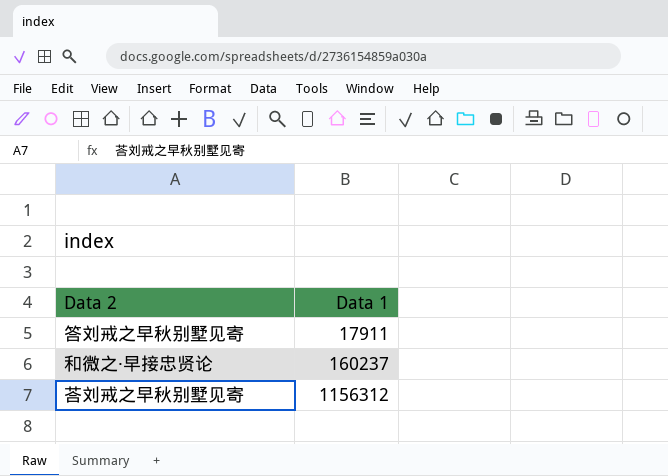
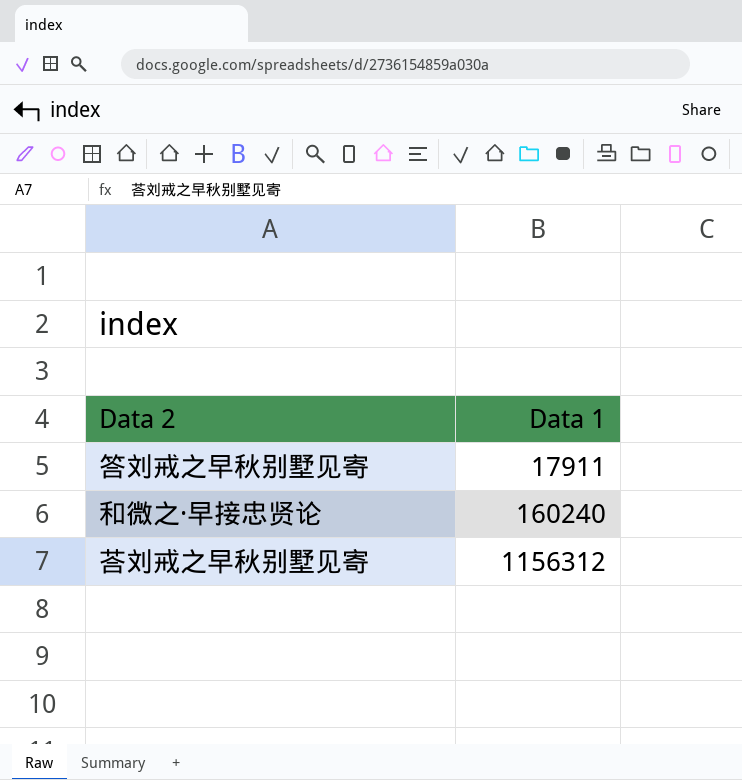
和微之·早接忠贤论 | Data 1: 160237 -> 160240

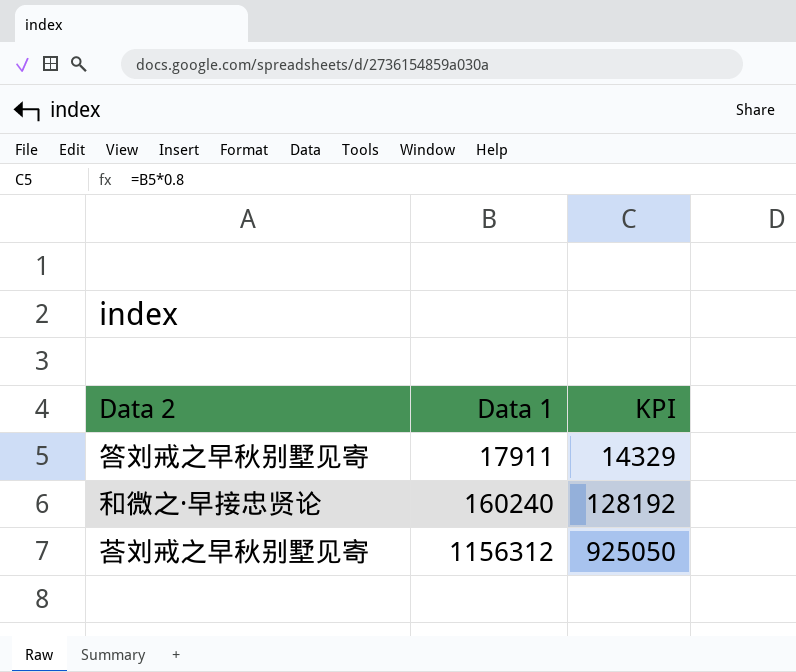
column KPI | formula: none -> [Data 1] * 0.8

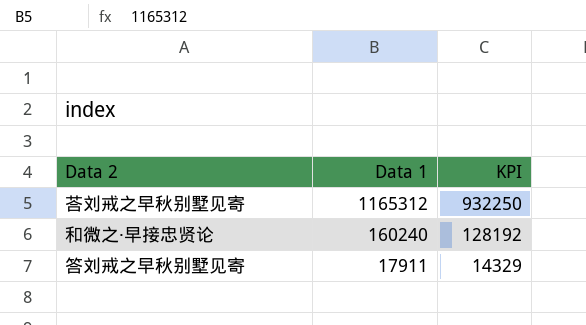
row order: Data 1 ascending -> Data 1 descending
荅刘戒之早秋别墅见寄 | Data 1: 1156312 -> 1165312
荅刘戒之早秋别墅见寄 | KPI: 925050 -> 932250

